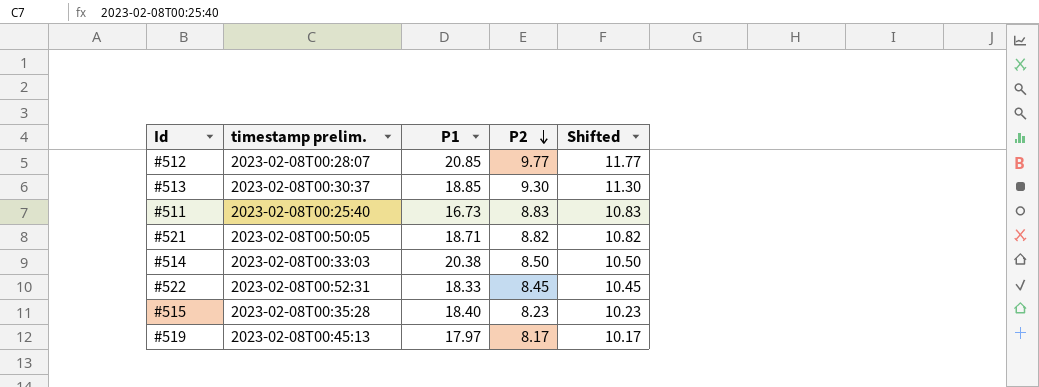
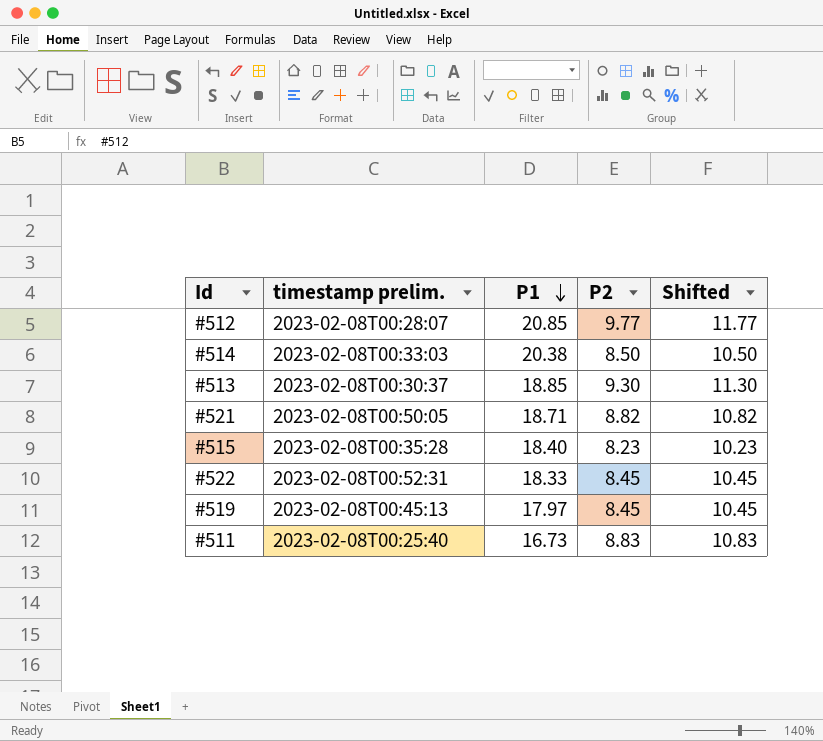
row order: P2 descending -> P1 descending
#519 | P2: 8.17 -> 8.45
#519 | Shifted: 10.17 -> 10.45

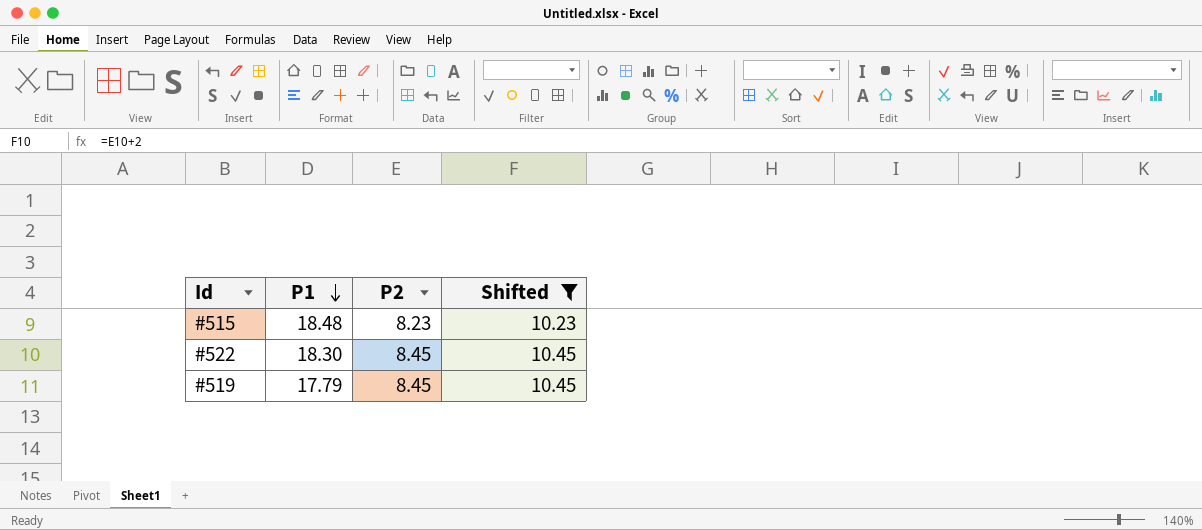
filter: none -> Shifted <= 10.45
column timestamp prelim. | position: 2 -> none
#515 | P1: 18.40 -> 18.48
#522 | P1: 18.33 -> 18.30
#519 | P1: 17.97 -> 17.79

